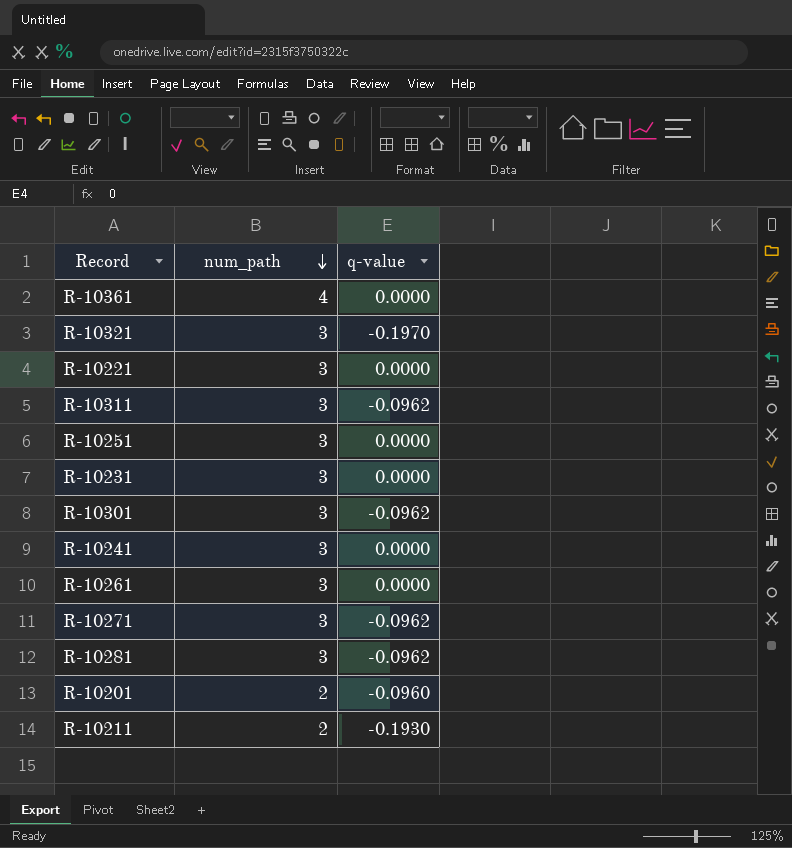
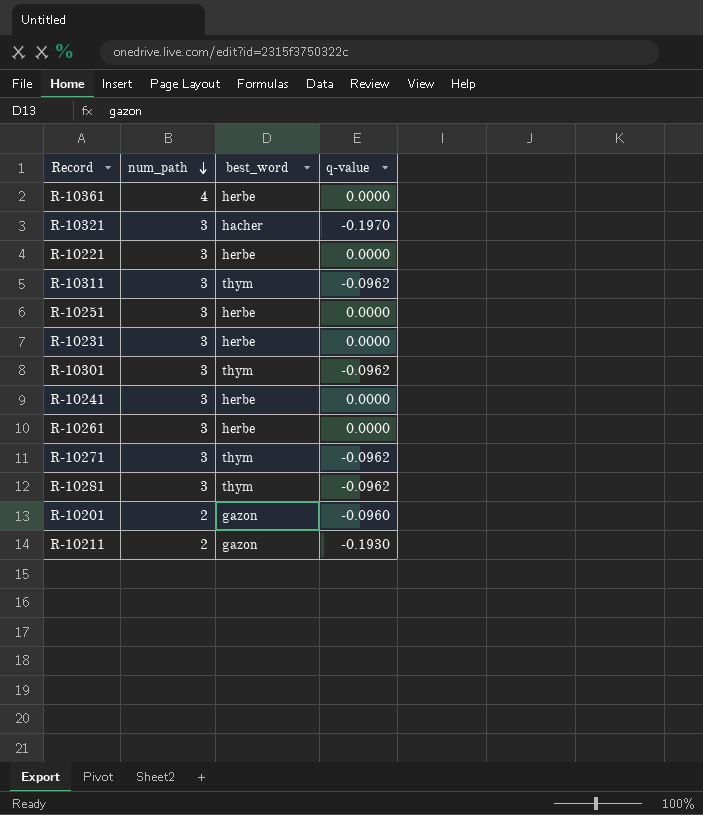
column best_word | position: none -> 3

